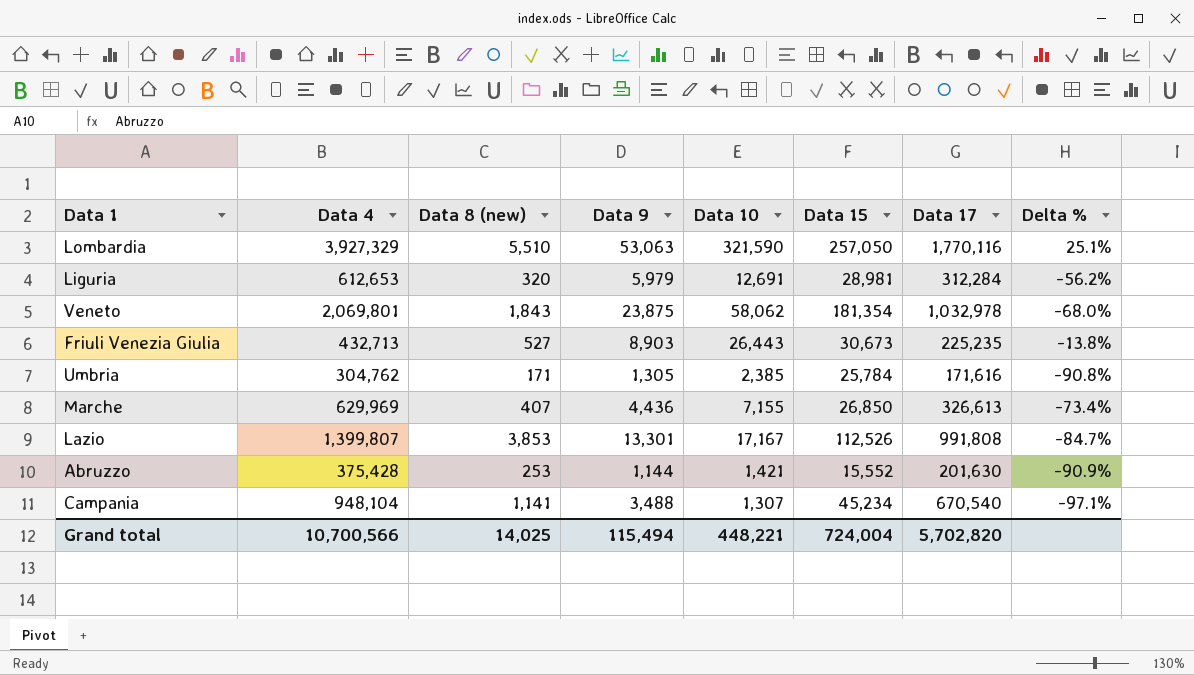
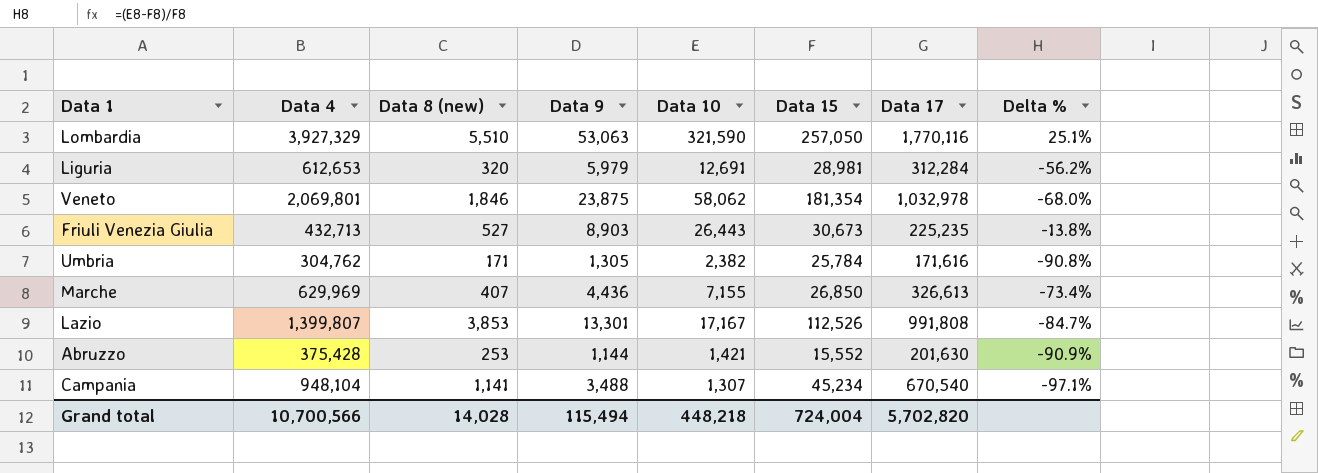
Veneto | Data 8 (new): 1,843 -> 1,846
Umbria | Data 10: 2,385 -> 2,382
Grand total | Data 8 (new): 14,025 -> 14,028
Grand total | Data 10: 448,221 -> 448,218

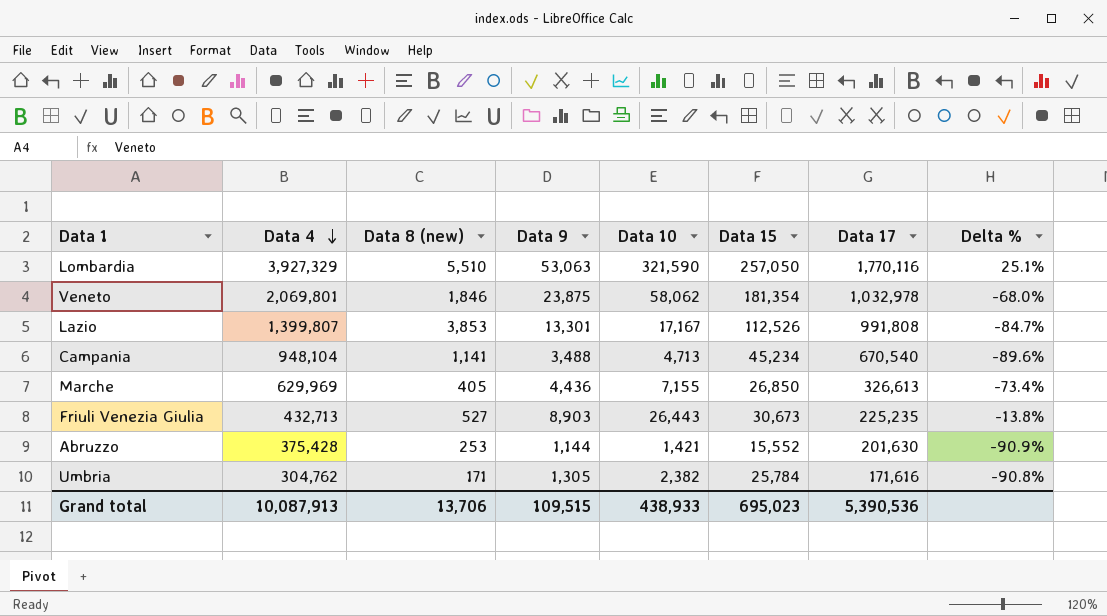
row order: none -> Data 4 descending
row Liguria: 612,653 | 320 | 5,979 | 12,691 | 28,981 | 312,284 | -56.2% -> none
Campania | Data 10: 1,307 -> 4,713
Campania | Delta %: -97.1% -> -89.6%
Marche | Data 8 (new): 407 -> 405
Grand total | Data 4: 10,700,566 -> 10,087,913
Grand total | Data 8 (new): 14,028 -> 13,706
Grand total | Data 9: 115,494 -> 109,515
Grand total | Data 10: 448,218 -> 438,933
Grand total | Data 15: 724,004 -> 695,023
Grand total | Data 17: 5,702,820 -> 5,390,536

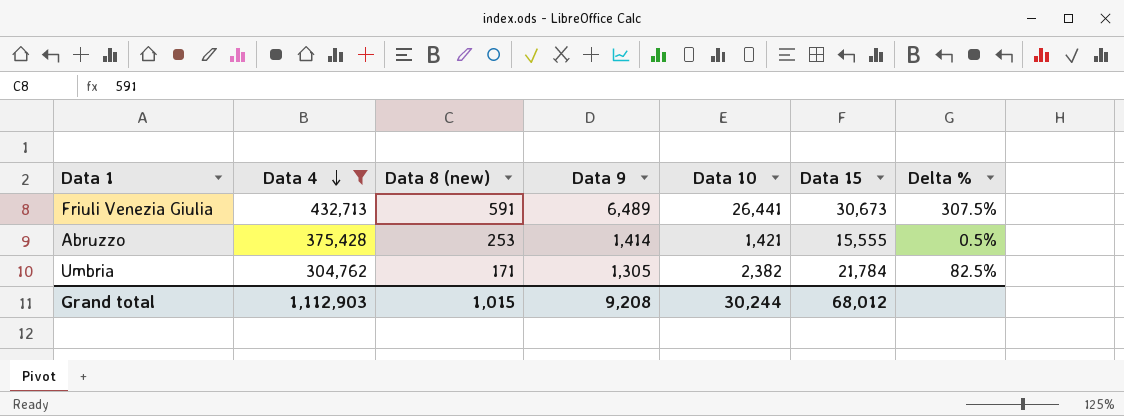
filter: none -> Data 4 <= 432,713
column Data 17 | position: 7 -> none
column Delta % | formula: ([Data 10] - [Data 15]) / [Data 15] -> ([Data 10] - [Data 9]) / [Data 9]
Friuli Venezia Giulia | Data 8 (new): 527 -> 591
Friuli Venezia Giulia | Data 9: 8,903 -> 6,489
Friuli Venezia Giulia | Data 10: 26,443 -> 26,441
Abruzzo | Data 9: 1,144 -> 1,414
Abruzzo | Data 15: 15,552 -> 15,555
Umbria | Data 15: 25,784 -> 21,784
Grand total | Data 4: 10,087,913 -> 1,112,903
Grand total | Data 8 (new): 13,706 -> 1,015
Grand total | Data 9: 109,515 -> 9,208
Grand total | Data 10: 438,933 -> 30,244
Grand total | Data 15: 695,023 -> 68,012

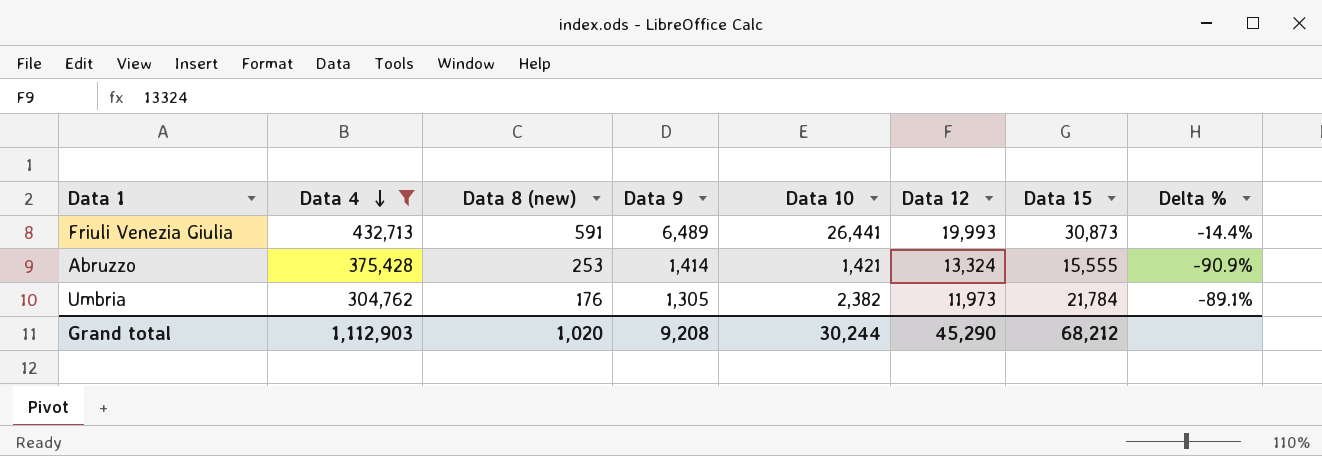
column Data 12 | position: none -> 6
column Delta % | formula: ([Data 10] - [Data 9]) / [Data 9] -> ([Data 10] - [Data 15]) / [Data 15]
Friuli Venezia Giulia | Data 15: 30,673 -> 30,873
Umbria | Data 8 (new): 171 -> 176
Grand total | Data 8 (new): 1,015 -> 1,020
Grand total | Data 15: 68,012 -> 68,212

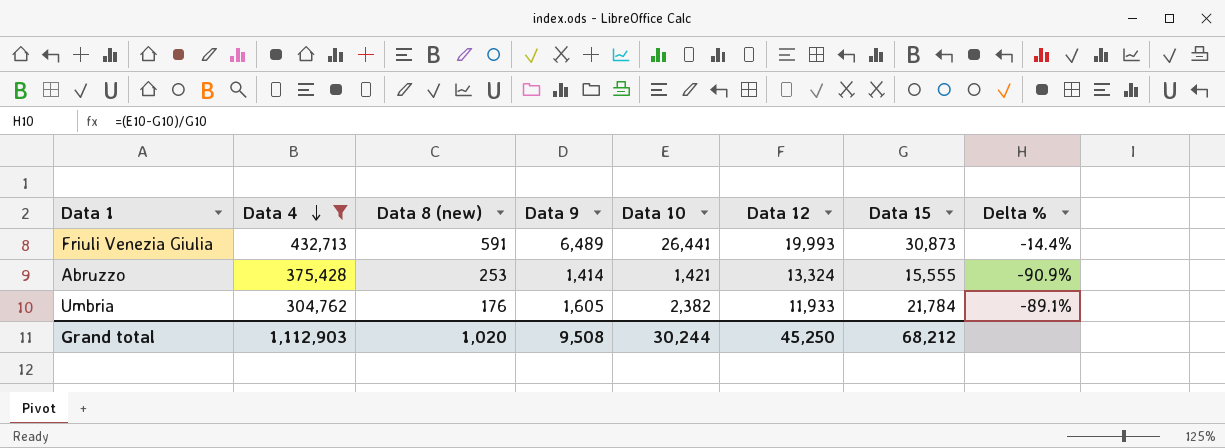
Umbria | Data 9: 1,305 -> 1,605
Umbria | Data 12: 11,973 -> 11,933
Grand total | Data 9: 9,208 -> 9,508
Grand total | Data 12: 45,290 -> 45,250

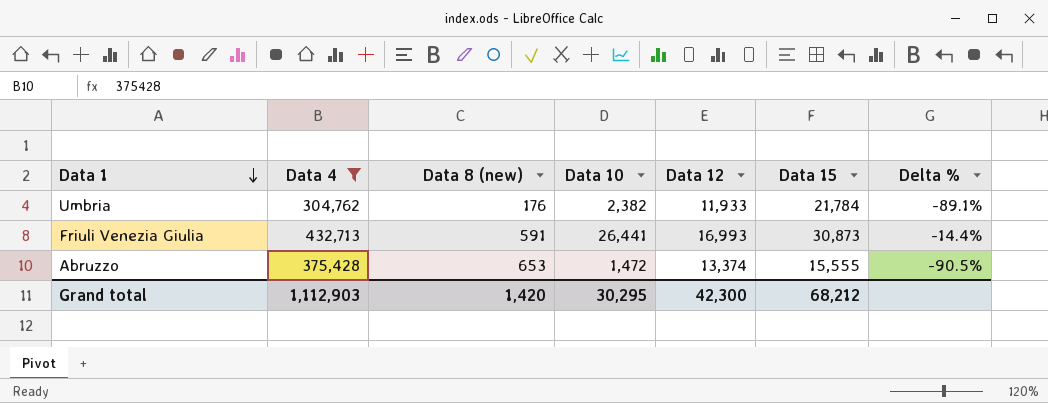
row order: Data 4 descending -> Data 1 descending
column Data 9 | position: 4 -> none
Friuli Venezia Giulia | Data 12: 19,993 -> 16,993
Abruzzo | Data 8 (new): 253 -> 653
Abruzzo | Data 10: 1,421 -> 1,472
Abruzzo | Data 12: 13,324 -> 13,374
Abruzzo | Delta %: -90.9% -> -90.5%
Grand total | Data 8 (new): 1,020 -> 1,420
Grand total | Data 10: 30,244 -> 30,295
Grand total | Data 12: 45,250 -> 42,300

